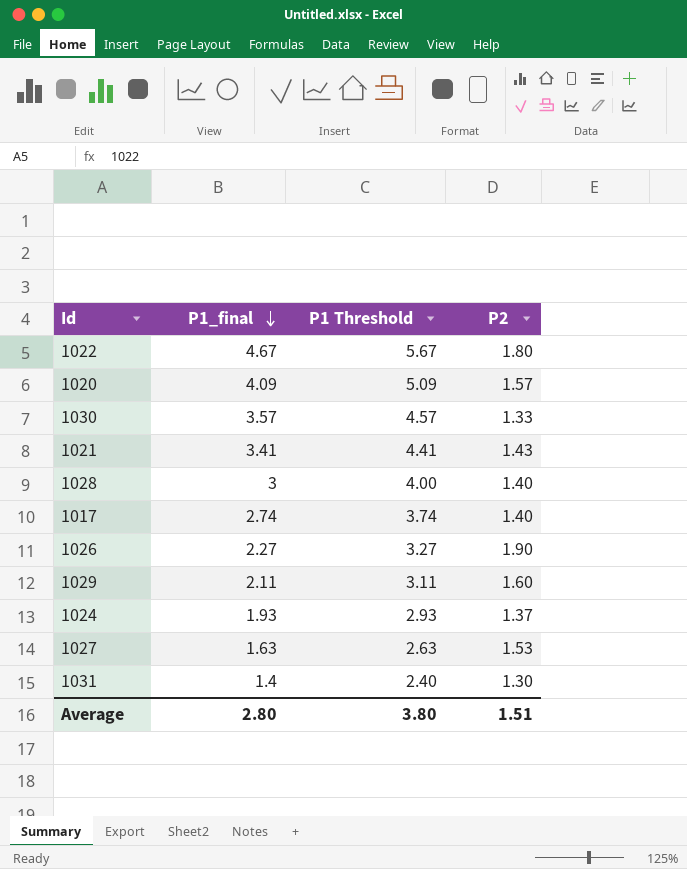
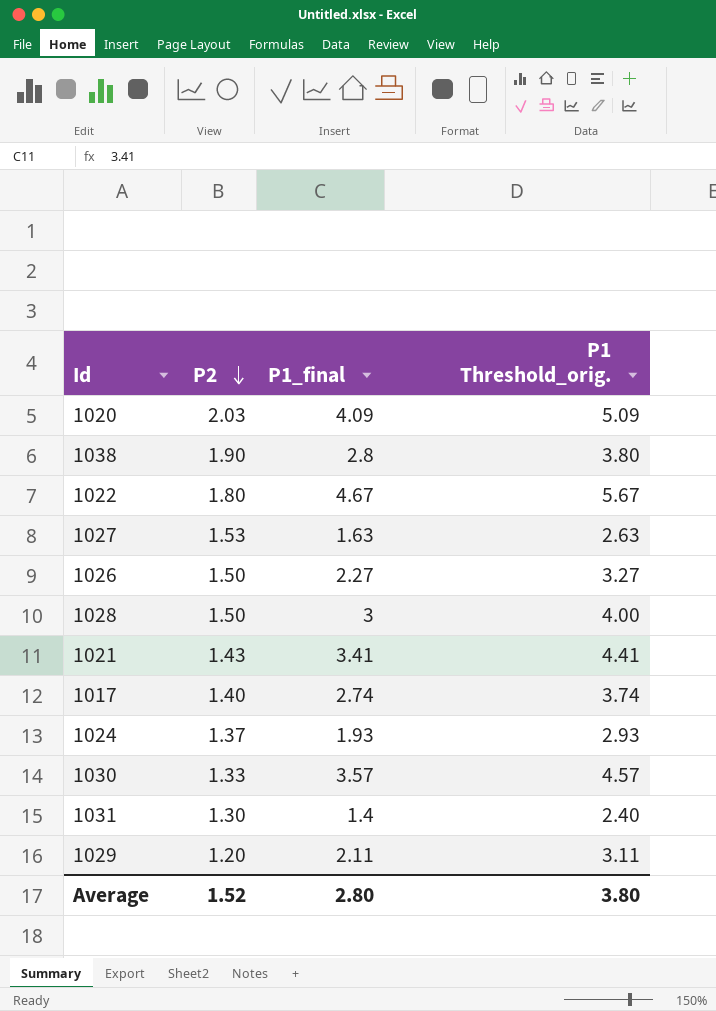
row order: P1_final descending -> P2 descending
column P2 | position: 4 -> 2
column name: P1 Threshold -> P1 Threshold_orig.
1020 | P2: 1.57 -> 2.03
row 1038: none -> 1.90 | 2.8 | 3.80
1026 | P2: 1.90 -> 1.50
1028 | P2: 1.40 -> 1.50
1029 | P2: 1.60 -> 1.20
Average | P2: 1.51 -> 1.52

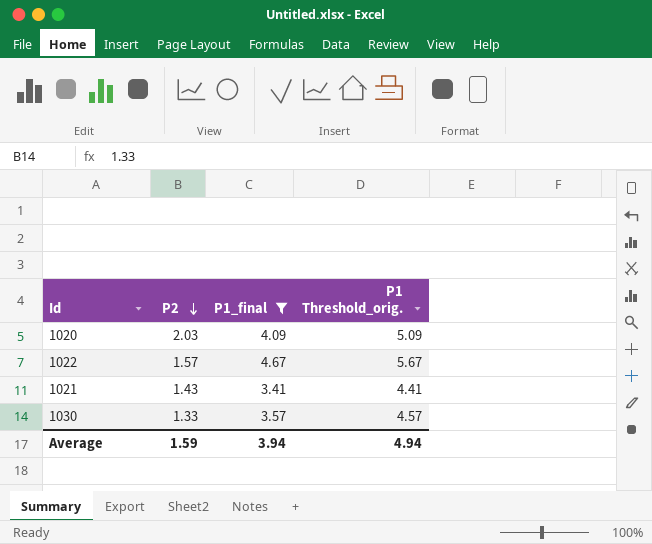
filter: none -> P1_final >= 3.41
1022 | P2: 1.80 -> 1.57
Average | P2: 1.52 -> 1.59
Average | P1_final: 2.80 -> 3.94
Average | P1 Threshold_orig.: 3.80 -> 4.94

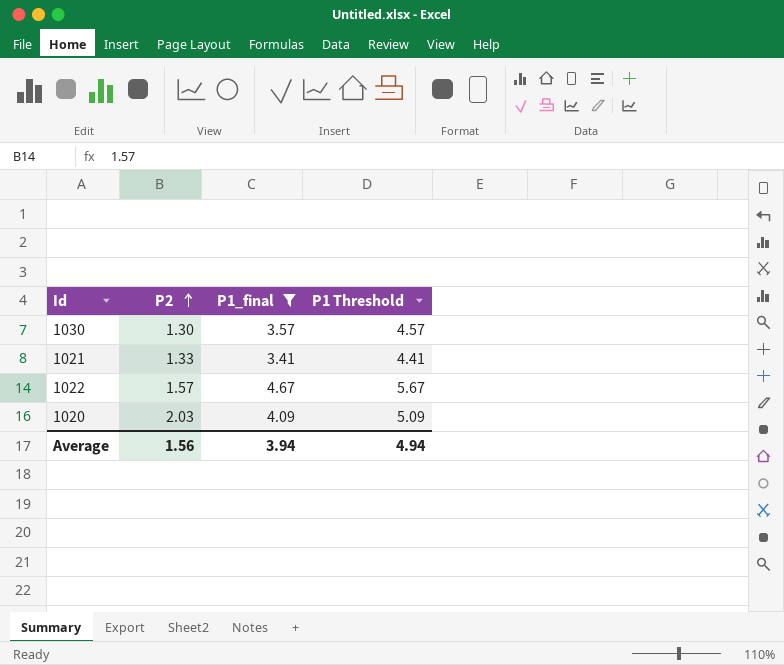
row order: P2 descending -> P2 ascending
column name: P1 Threshold_orig. -> P1 Threshold
1030 | P2: 1.33 -> 1.30
1021 | P2: 1.43 -> 1.33
Average | P2: 1.59 -> 1.56

